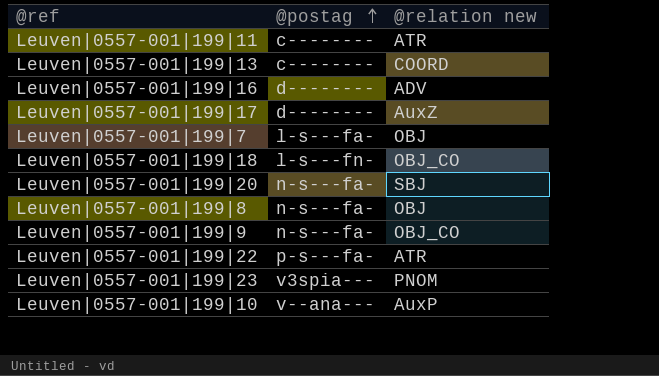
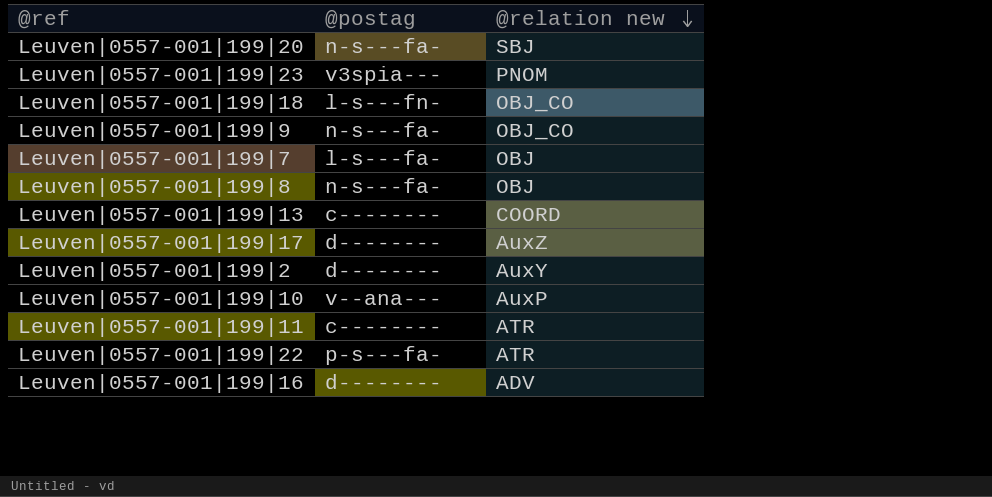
row order: @postag ascending -> @relation new descending
row Leuven|0557-001|199|2: none -> d-------- | AuxY

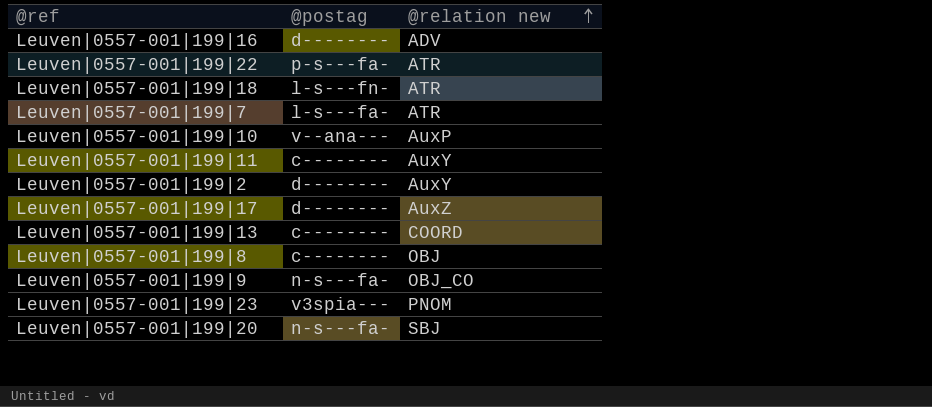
row order: @relation new descending -> @relation new ascending
Leuven|0557-001|199|18 | @relation new: OBJ_CO -> ATR
Leuven|0557-001|199|7 | @relation new: OBJ -> ATR
Leuven|0557-001|199|11 | @relation new: ATR -> AuxY
Leuven|0557-001|199|8 | @postag: n-s---fa- -> c--------

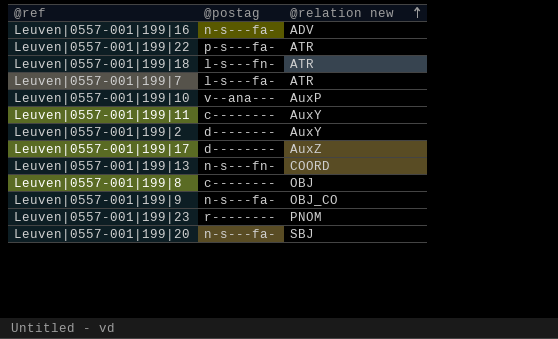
Leuven|0557-001|199|16 | @postag: d-------- -> n-s---fa-
Leuven|0557-001|199|13 | @postag: c-------- -> n-s---fn-
Leuven|0557-001|199|23 | @postag: v3spia--- -> r--------

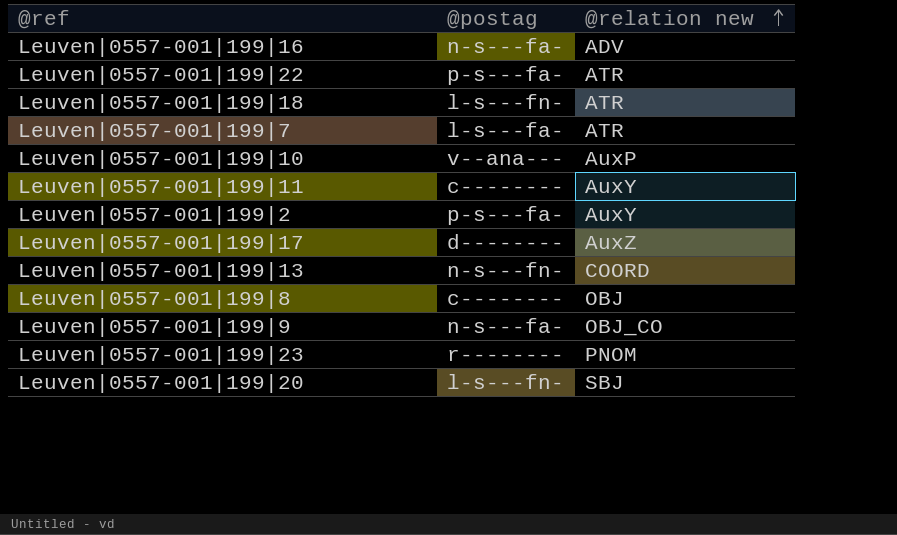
Leuven|0557-001|199|2 | @postag: d-------- -> p-s---fa-
Leuven|0557-001|199|20 | @postag: n-s---fa- -> l-s---fn-

